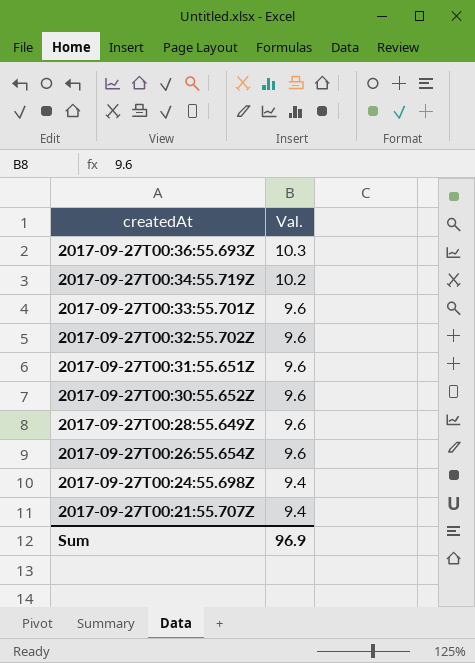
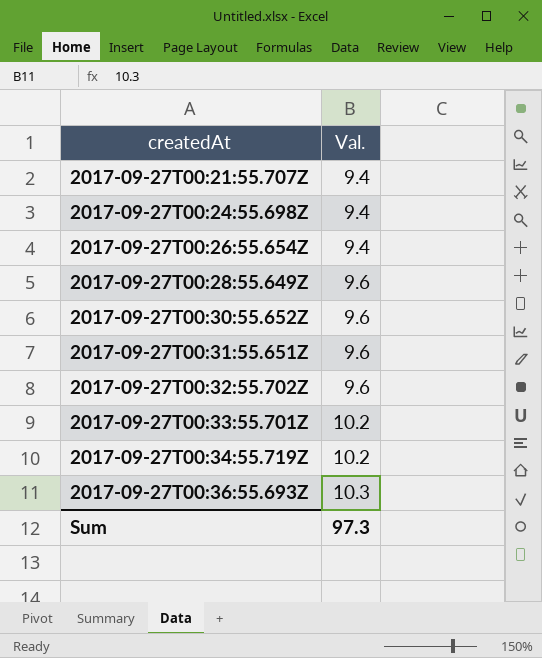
row order: createdAt descending -> createdAt ascending
2017-09-27T00:26:55.654Z | Val.: 9.6 -> 9.4
2017-09-27T00:33:55.701Z | Val.: 9.6 -> 10.2
Sum | Val.: 96.9 -> 97.3

